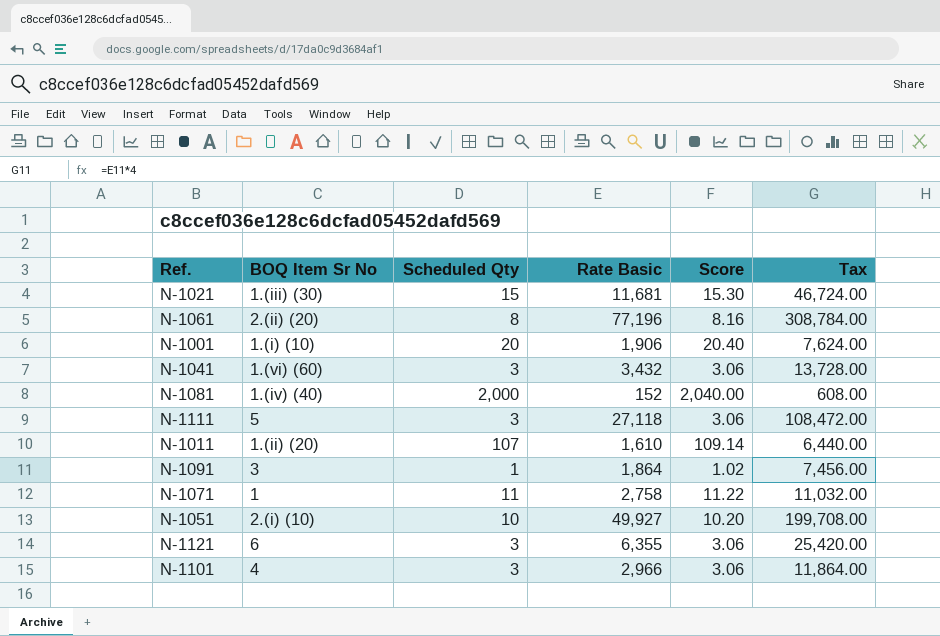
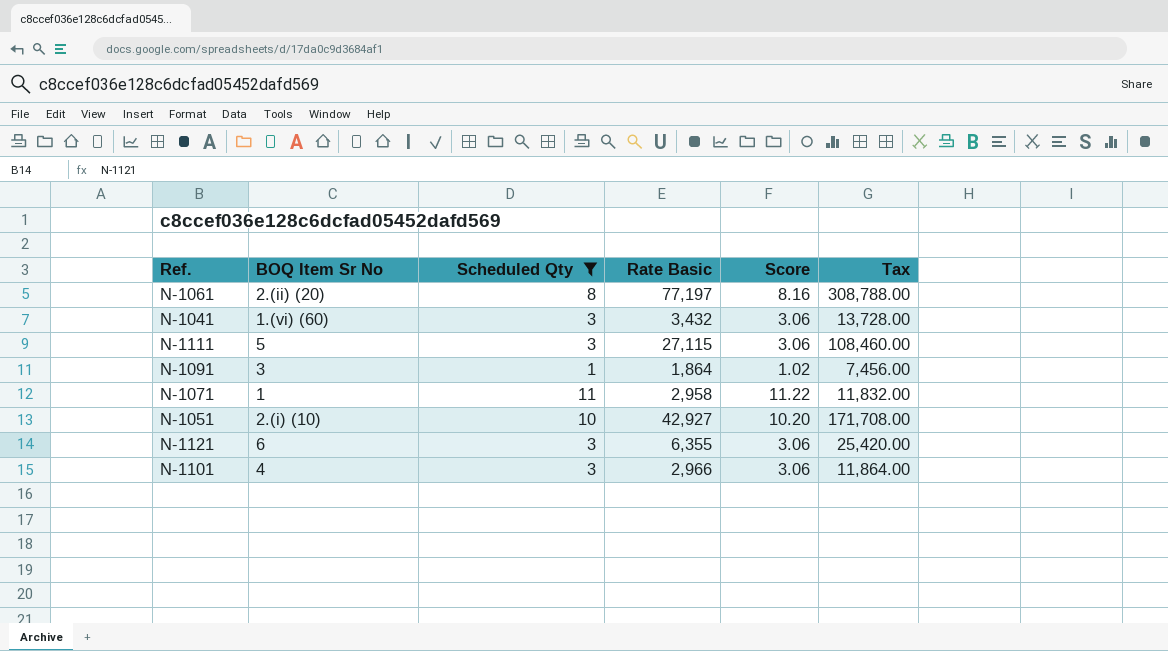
filter: none -> Scheduled Qty <= 11
N-1061 | Rate Basic: 77,196 -> 77,197
N-1061 | Tax: 308,784.00 -> 308,788.00
N-1111 | Rate Basic: 27,118 -> 27,115
N-1111 | Tax: 108,472.00 -> 108,460.00
N-1071 | Rate Basic: 2,758 -> 2,958
N-1071 | Tax: 11,032.00 -> 11,832.00
N-1051 | Rate Basic: 49,927 -> 42,927
N-1051 | Tax: 199,708.00 -> 171,708.00

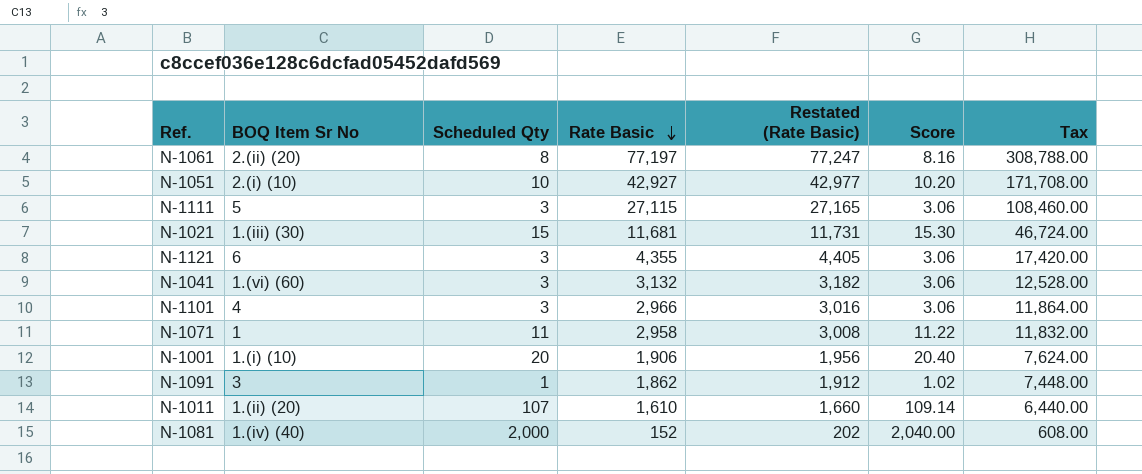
filter: Scheduled Qty <= 11 -> none
row order: none -> Rate Basic descending
column Restated (Rate Basic) | formula: none -> [Rate Basic] + 50
N-1121 | Rate Basic: 6,355 -> 4,355
N-1121 | Tax: 25,420.00 -> 17,420.00
N-1041 | Rate Basic: 3,432 -> 3,132
N-1041 | Tax: 13,728.00 -> 12,528.00
N-1091 | Rate Basic: 1,864 -> 1,862
N-1091 | Tax: 7,456.00 -> 7,448.00

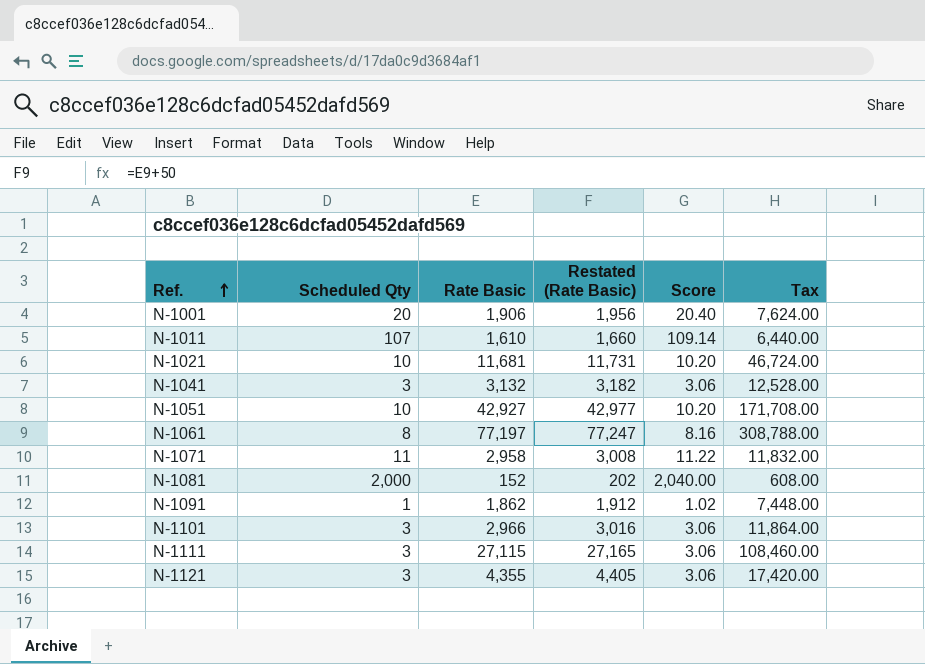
row order: Rate Basic descending -> Ref. ascending
column BOQ Item Sr No | position: 2 -> none
N-1021 | Scheduled Qty: 15 -> 10
N-1021 | Score: 15.30 -> 10.20

